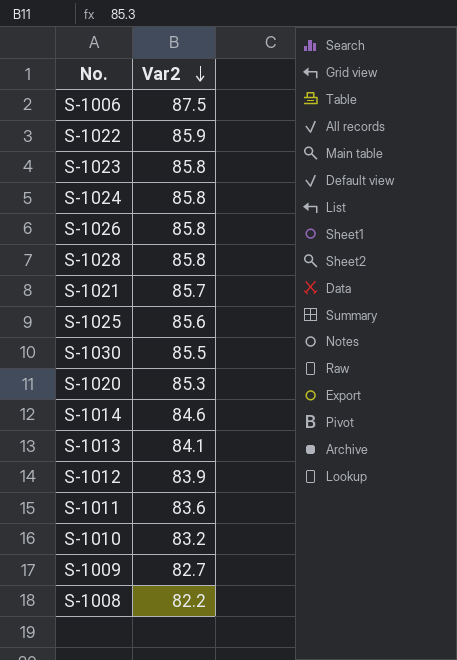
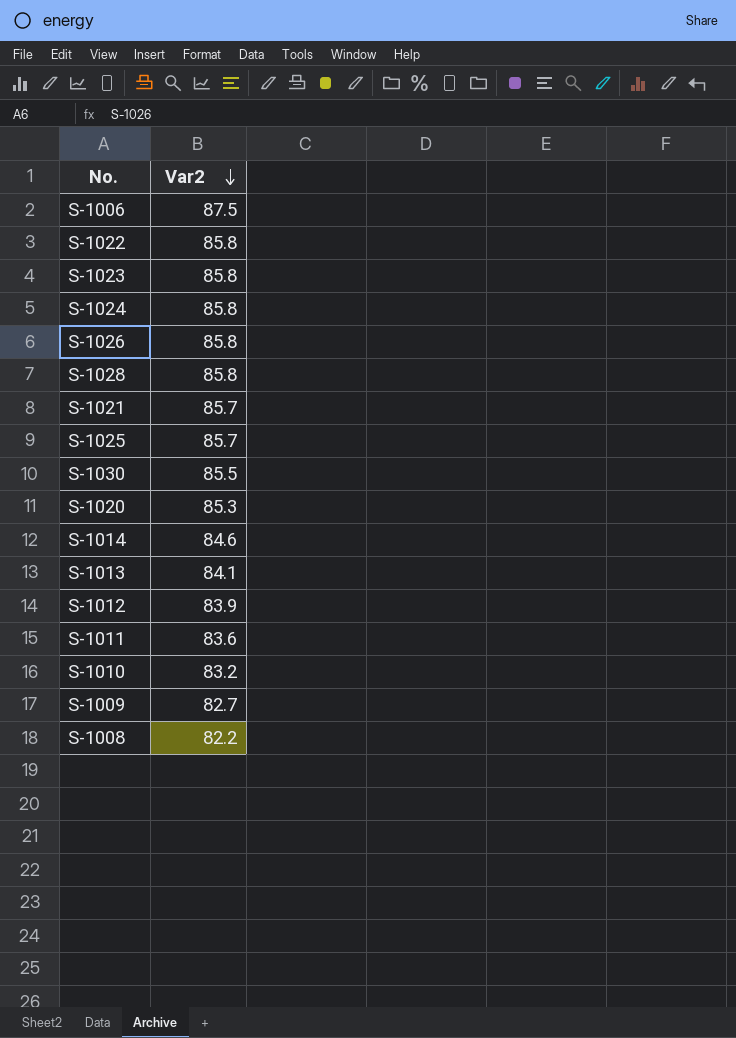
S-1022 | Var2: 85.9 -> 85.8
S-1025 | Var2: 85.6 -> 85.7

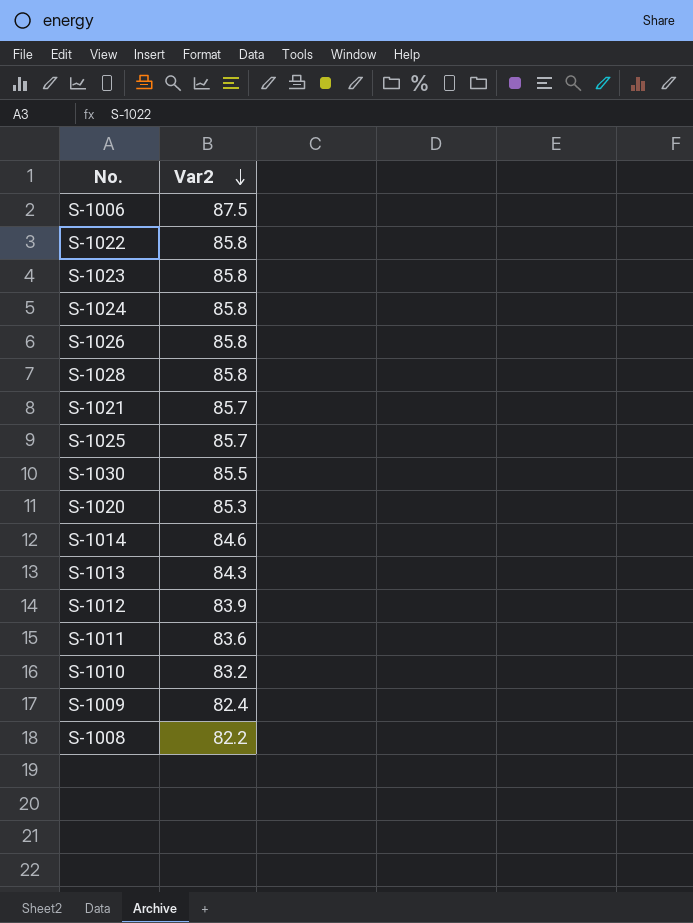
S-1013 | Var2: 84.1 -> 84.3
S-1009 | Var2: 82.7 -> 82.4

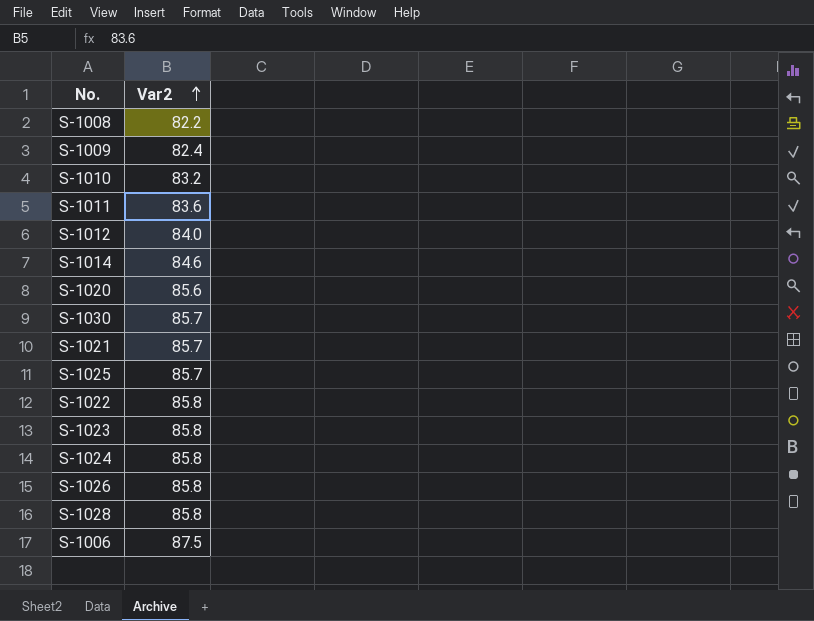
row order: Var2 descending -> Var2 ascending
row S-1013: 84.3 -> none
S-1012 | Var2: 83.9 -> 84.0
S-1020 | Var2: 85.3 -> 85.6
S-1030 | Var2: 85.5 -> 85.7

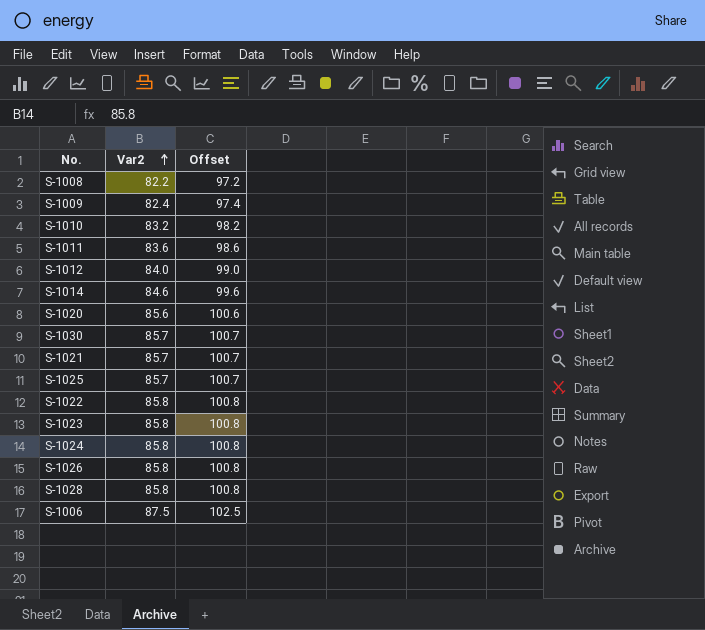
column Offset | formula: none -> [Var2] + 15

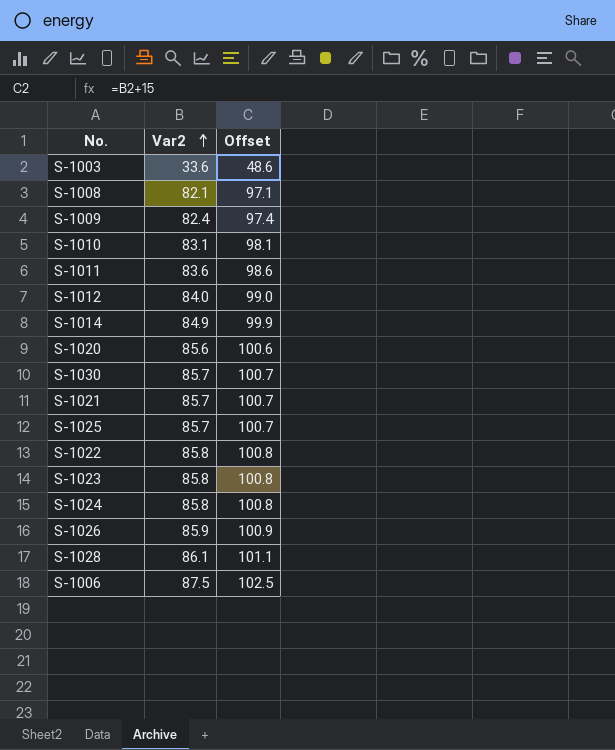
row S-1003: none -> 33.6 | 48.6
S-1008 | Var2: 82.2 -> 82.1
S-1008 | Offset: 97.2 -> 97.1
S-1010 | Var2: 83.2 -> 83.1
S-1010 | Offset: 98.2 -> 98.1
S-1014 | Var2: 84.6 -> 84.9
S-1014 | Offset: 99.6 -> 99.9
S-1026 | Var2: 85.8 -> 85.9
S-1026 | Offset: 100.8 -> 100.9
S-1028 | Var2: 85.8 -> 86.1
S-1028 | Offset: 100.8 -> 101.1

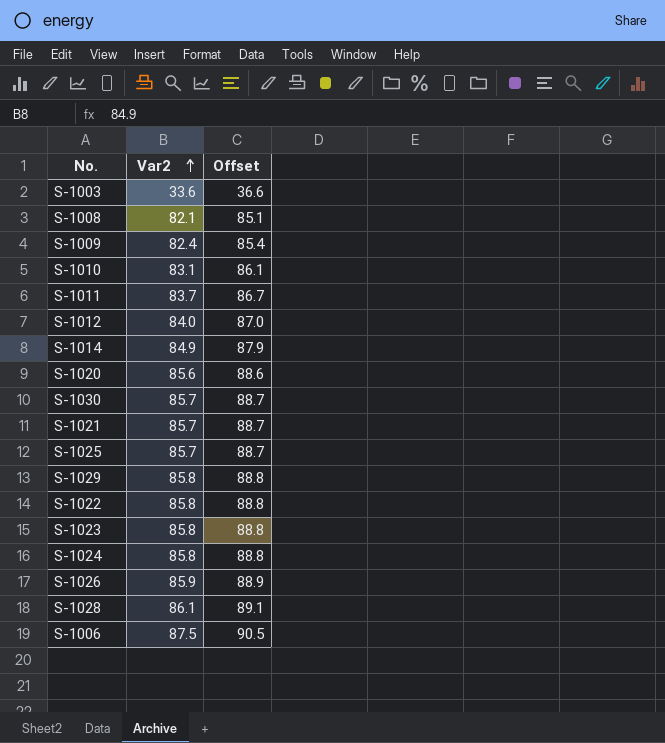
column Offset | formula: [Var2] + 15 -> [Var2] + 3
S-1011 | Var2: 83.6 -> 83.7
row S-1029: none -> 85.8 | 88.8

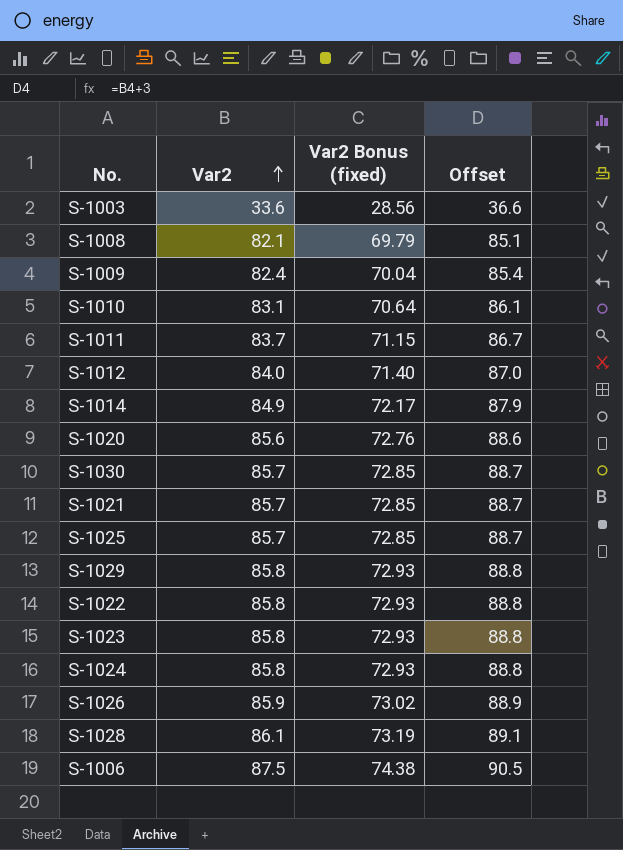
column Var2 Bonus (fixed) | formula: none -> [Var2] * 0.85

